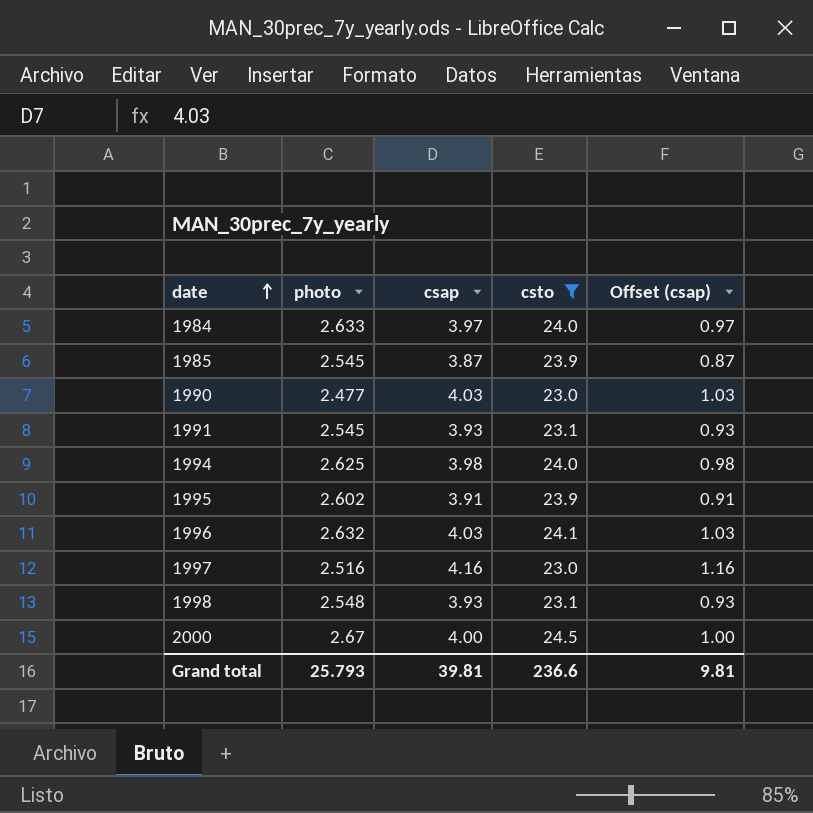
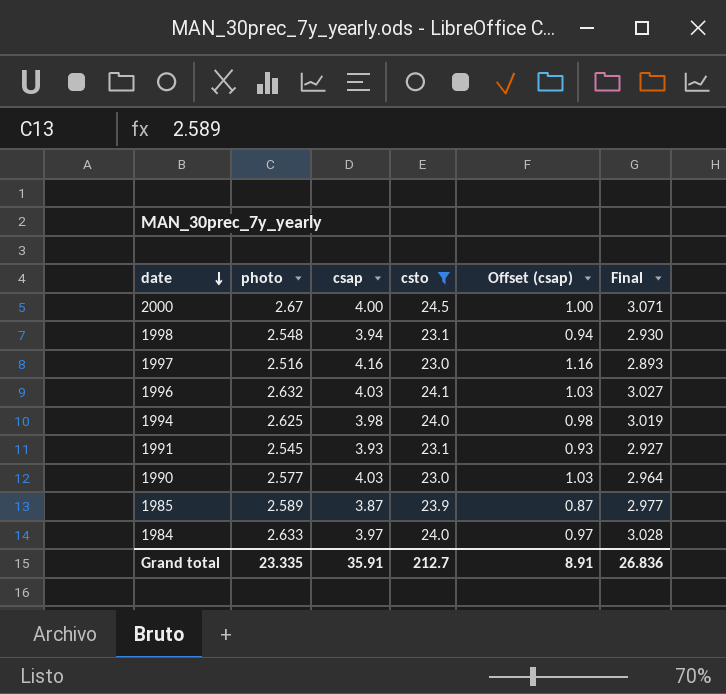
row order: date ascending -> date descending
column Final | formula: none -> [photo] * 1.15
row 1995: 2.602 | 3.91 | 23.9 | 0.91 -> none
1998 | csap: 3.93 -> 3.94
1998 | Offset (csap): 0.93 -> 0.94
1990 | photo: 2.477 -> 2.577
1985 | photo: 2.545 -> 2.589
Grand total | photo: 25.793 -> 23.335
Grand total | csap: 39.81 -> 35.91
Grand total | csto: 236.6 -> 212.7
Grand total | Offset (csap): 9.81 -> 8.91

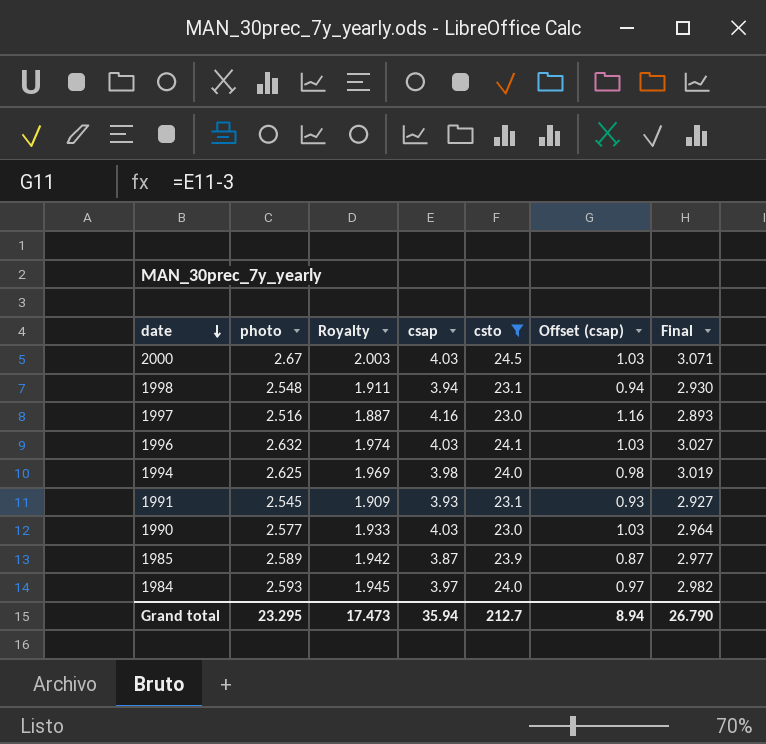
column Royalty | formula: none -> [photo] * 0.75
2000 | csap: 4.00 -> 4.03
2000 | Offset (csap): 1.00 -> 1.03
1984 | photo: 2.633 -> 2.593
1984 | Final: 3.028 -> 2.982
Grand total | photo: 23.335 -> 23.295
Grand total | csap: 35.91 -> 35.94
Grand total | Offset (csap): 8.91 -> 8.94
Grand total | Final: 26.836 -> 26.790

